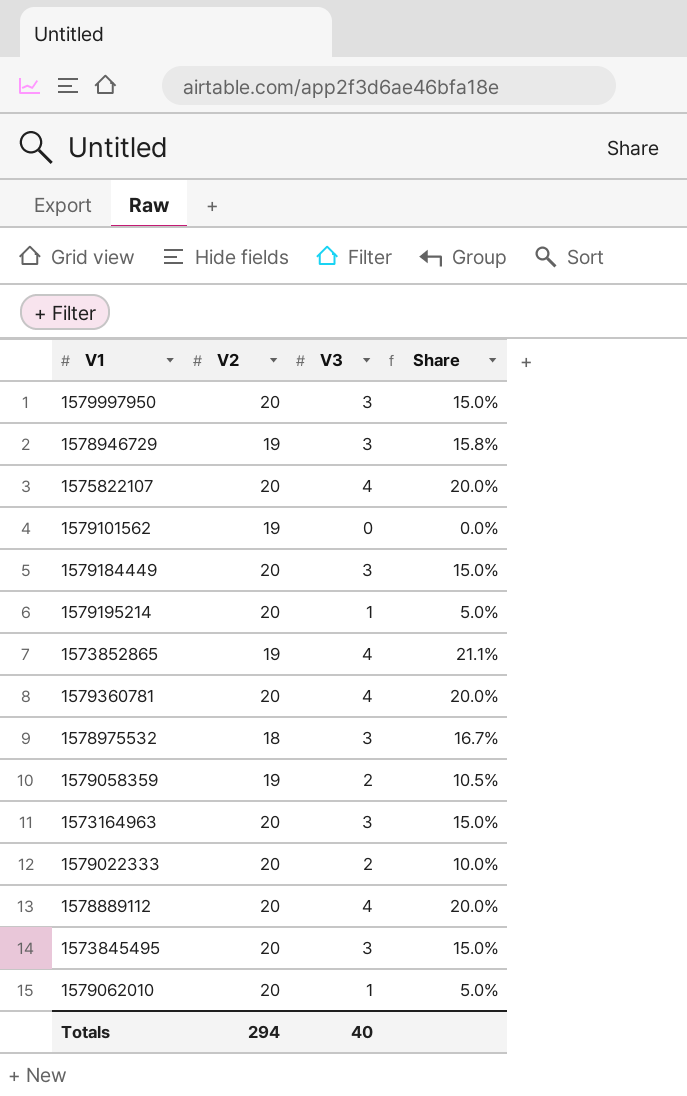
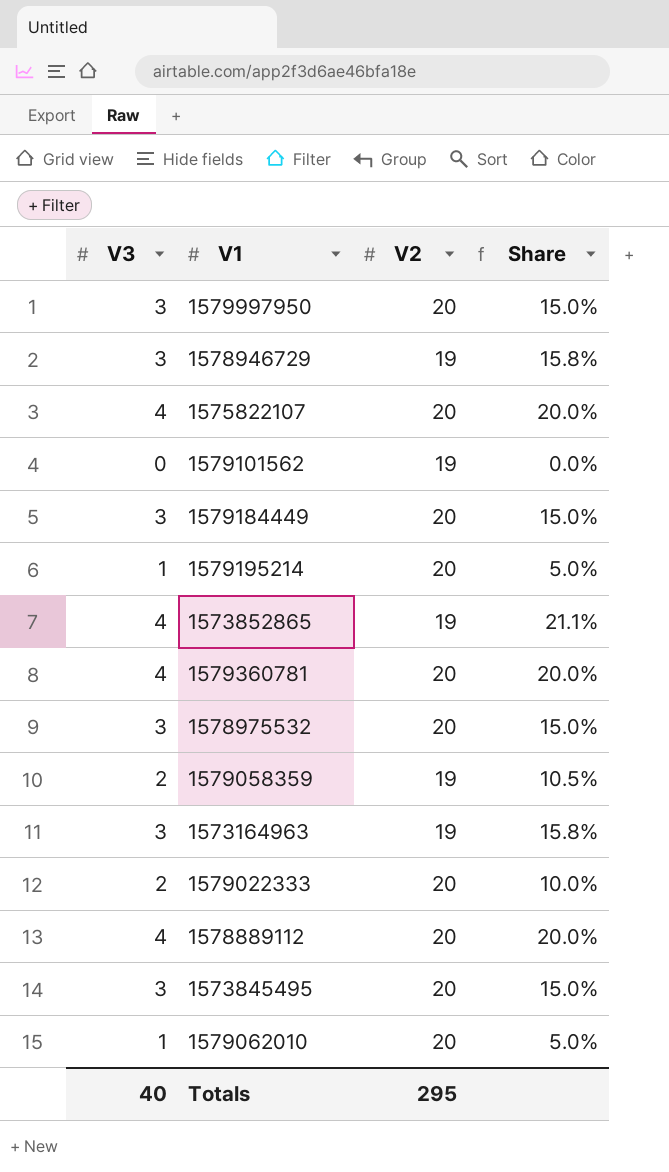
column V3 | position: 3 -> 1
1578975532 | V2: 18 -> 20
1578975532 | Share: 16.7% -> 15.0%
1573164963 | V2: 20 -> 19
1573164963 | Share: 15.0% -> 15.8%
Totals | V2: 294 -> 295

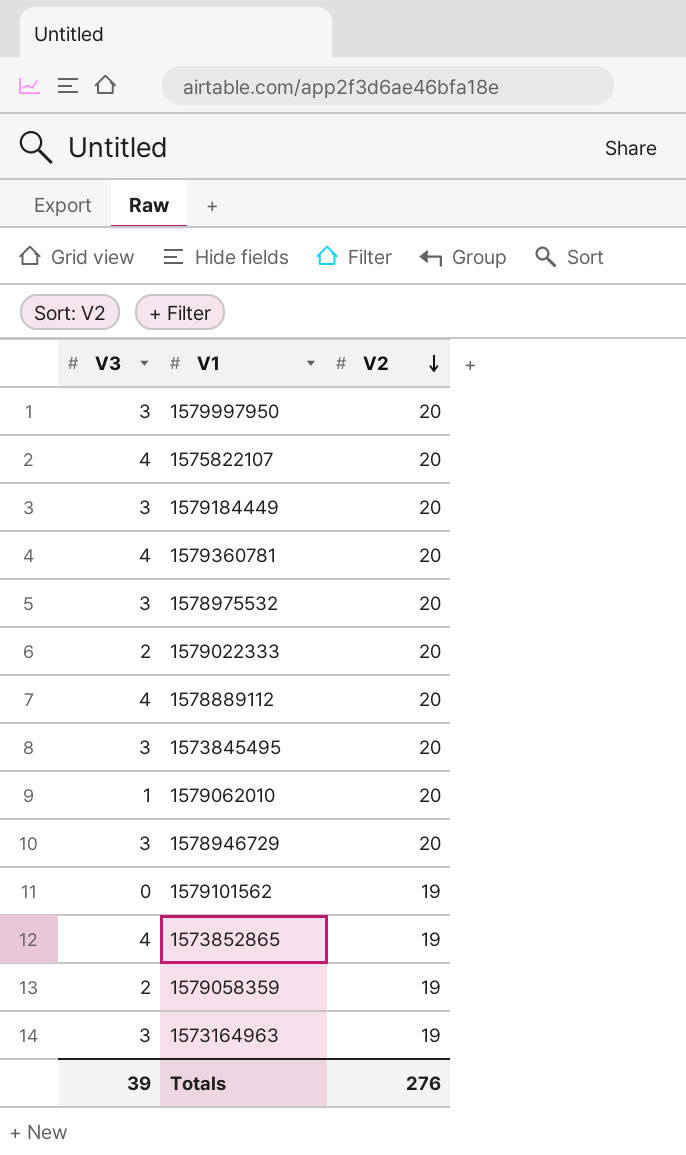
row order: none -> V2 descending
column Share | formula: [V3] / [V2] -> none
row 1579195214: 1 | 20 | 5.0% -> none
1578946729 | V2: 19 -> 20
Totals | V3: 40 -> 39
Totals | V2: 295 -> 276

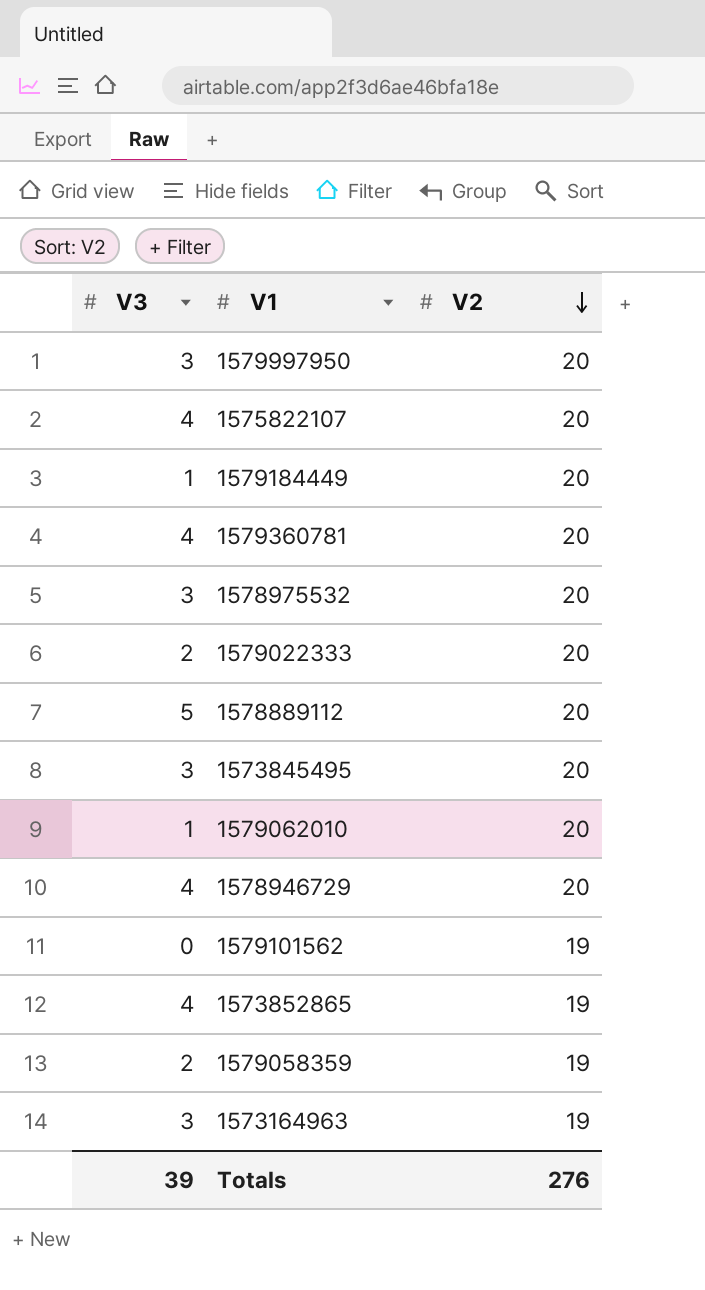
1579184449 | V3: 3 -> 1
1578889112 | V3: 4 -> 5
1578946729 | V3: 3 -> 4

